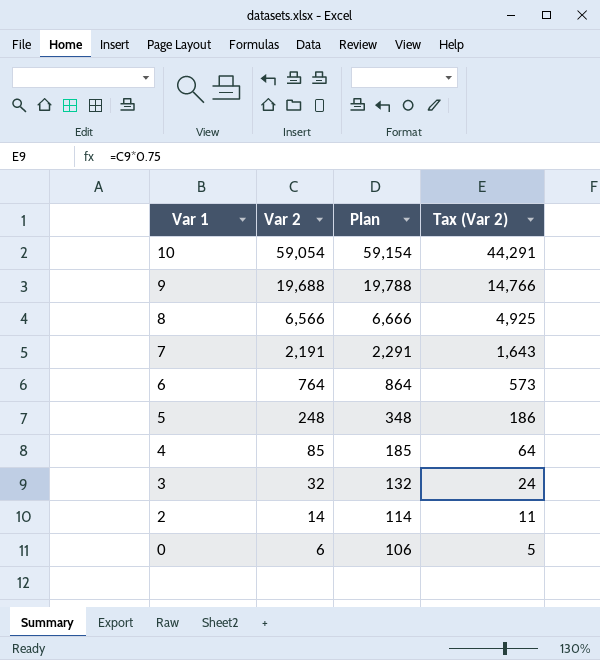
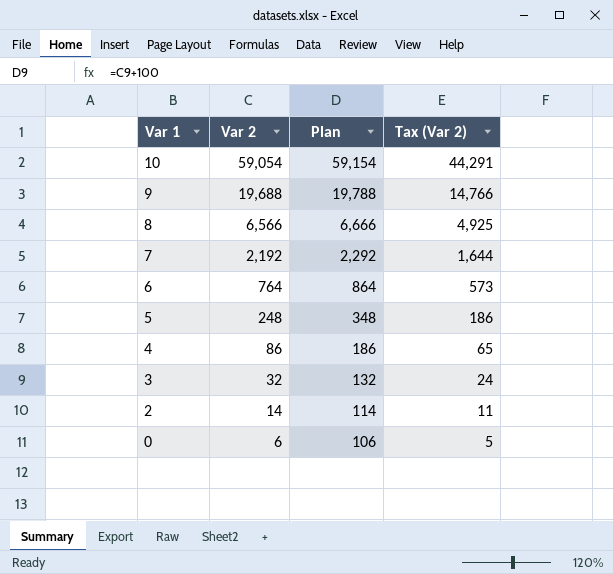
7 | Var 2: 2,191 -> 2,192
7 | Plan: 2,291 -> 2,292
7 | Tax (Var 2): 1,643 -> 1,644
4 | Var 2: 85 -> 86
4 | Plan: 185 -> 186
4 | Tax (Var 2): 64 -> 65

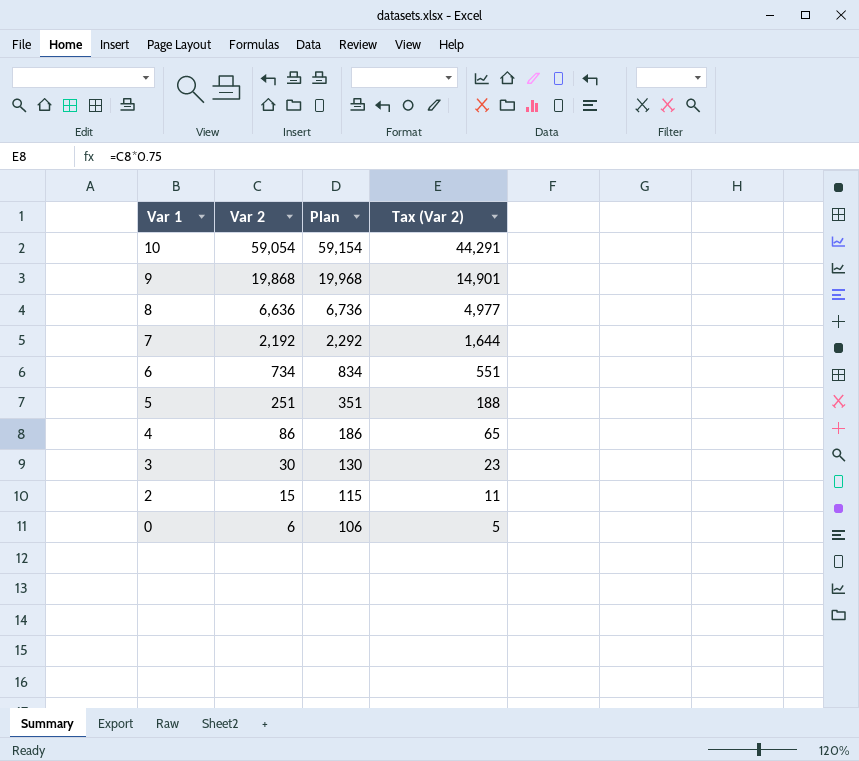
9 | Var 2: 19,688 -> 19,868
9 | Plan: 19,788 -> 19,968
9 | Tax (Var 2): 14,766 -> 14,901
8 | Var 2: 6,566 -> 6,636
8 | Plan: 6,666 -> 6,736
8 | Tax (Var 2): 4,925 -> 4,977
6 | Var 2: 764 -> 734
6 | Plan: 864 -> 834
6 | Tax (Var 2): 573 -> 551
5 | Var 2: 248 -> 251
5 | Plan: 348 -> 351
5 | Tax (Var 2): 186 -> 188
3 | Var 2: 32 -> 30
3 | Plan: 132 -> 130
3 | Tax (Var 2): 24 -> 23
2 | Var 2: 14 -> 15
2 | Plan: 114 -> 115

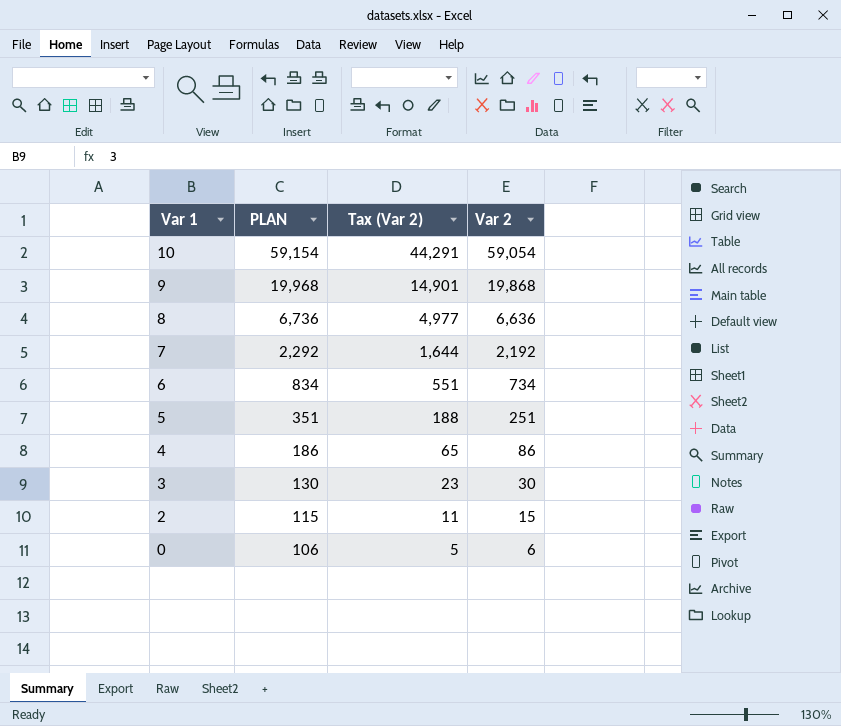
column name: Plan -> PLAN
column Var 2 | position: 2 -> 4

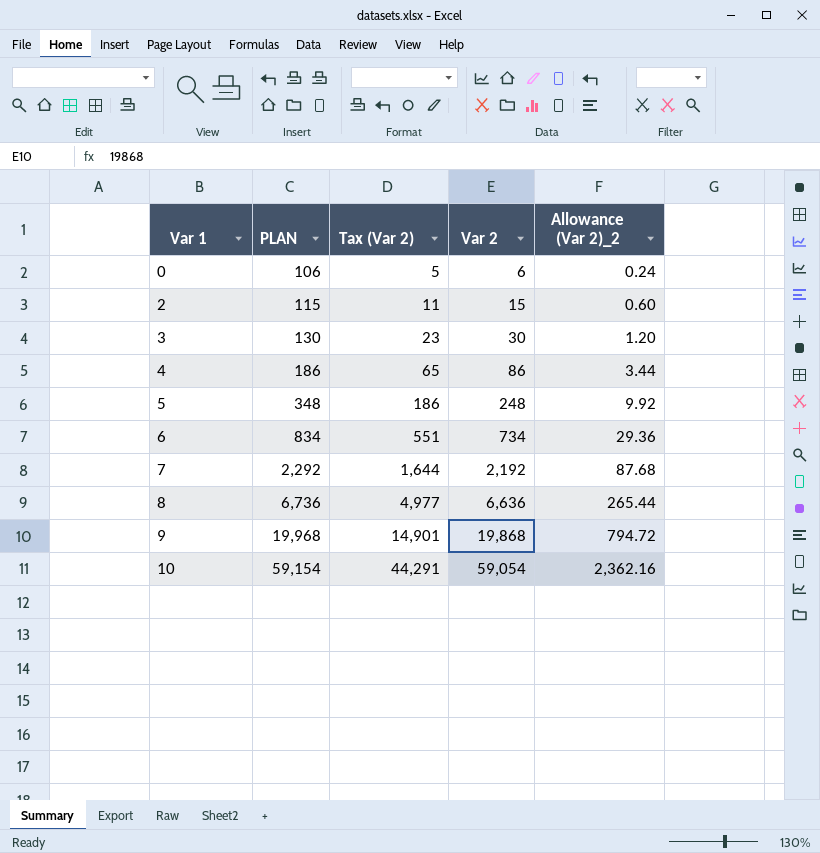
row order: Var 1 descending -> Var 1 ascending
column Allowance (Var 2)_2 | formula: none -> [Var 2] * 0.04
5 | PLAN: 351 -> 348
5 | Tax (Var 2): 188 -> 186
5 | Var 2: 251 -> 248

